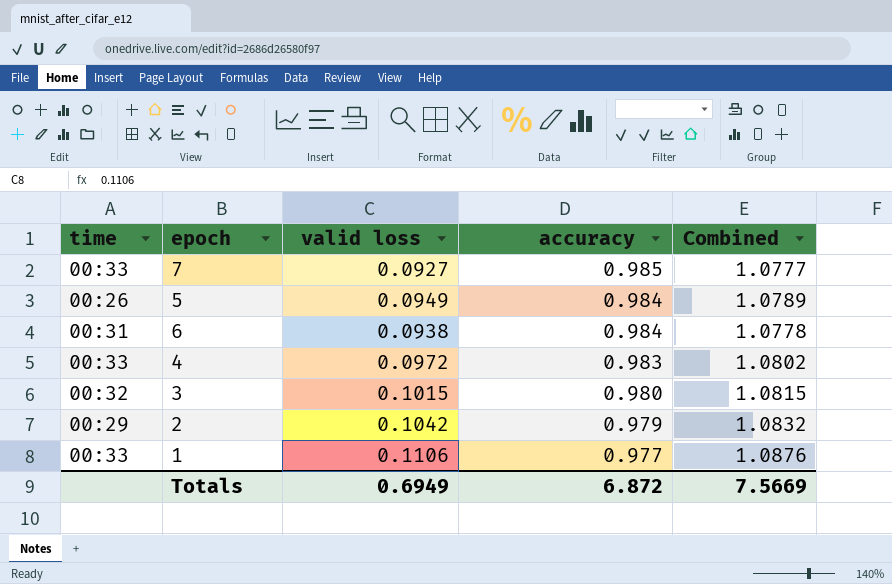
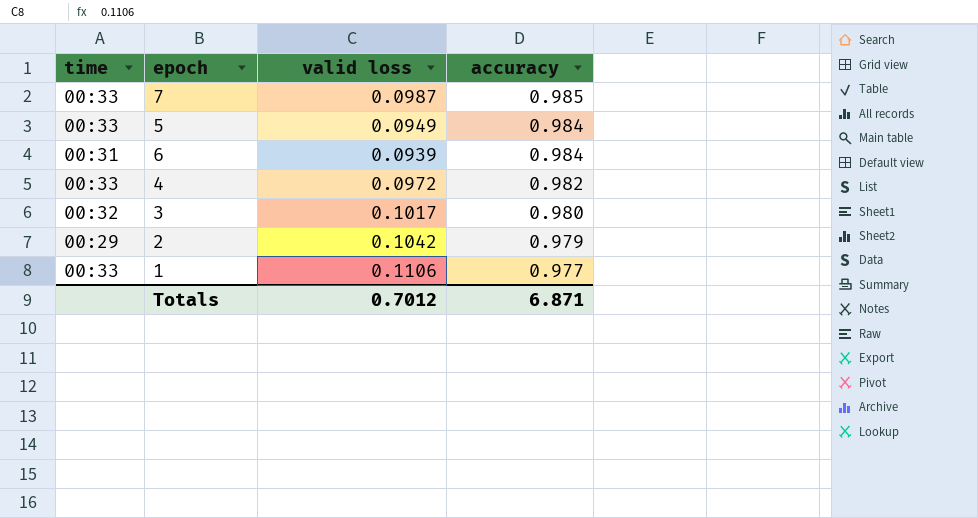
column Combined | formula: [valid loss] + [accuracy] -> none
7 | valid loss: 0.0927 -> 0.0987
5 | time: 00:26 -> 00:33
6 | valid loss: 0.0938 -> 0.0939
4 | accuracy: 0.983 -> 0.982
3 | valid loss: 0.1015 -> 0.1017
Totals | valid loss: 0.6949 -> 0.7012
Totals | accuracy: 6.872 -> 6.871

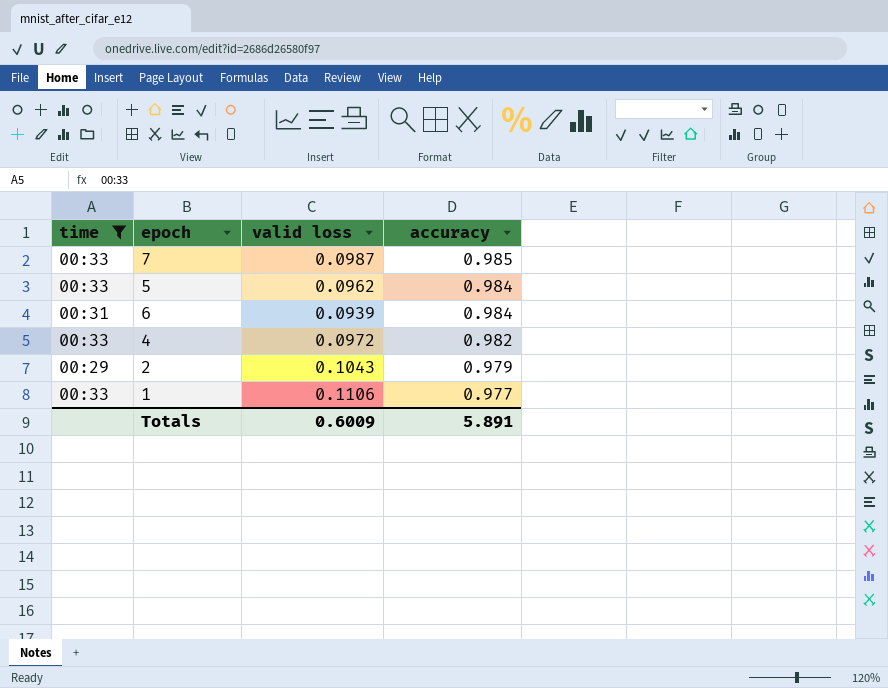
filter: none -> time != 00:32
5 | valid loss: 0.0949 -> 0.0962
2 | valid loss: 0.1042 -> 0.1043
Totals | valid loss: 0.7012 -> 0.6009
Totals | accuracy: 6.871 -> 5.891

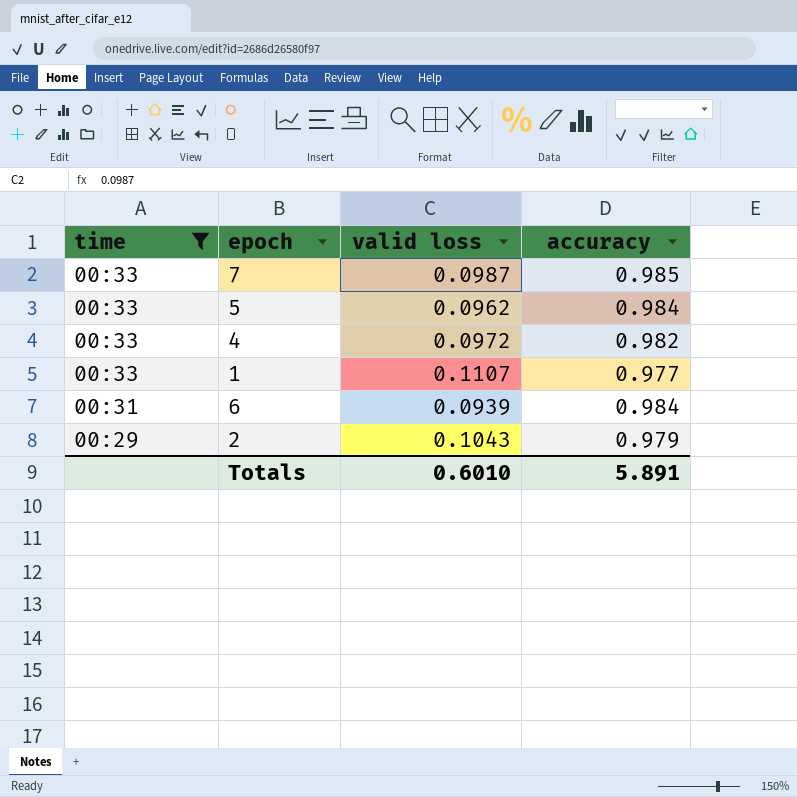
row order: accuracy descending -> time descending
1 | valid loss: 0.1106 -> 0.1107
Totals | valid loss: 0.6009 -> 0.6010

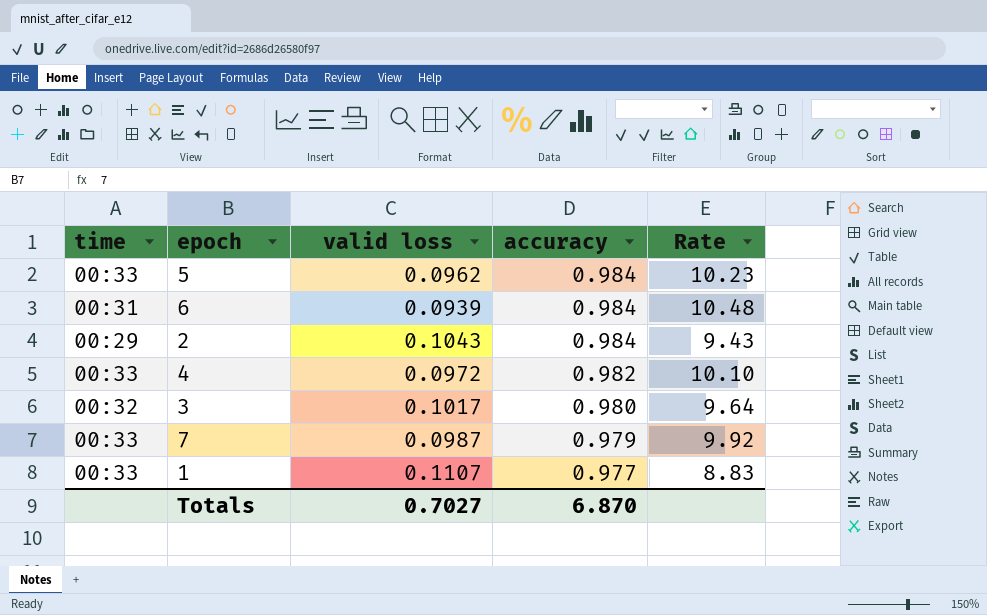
filter: time != 00:32 -> none
row order: time descending -> accuracy descending
column Rate | formula: none -> [accuracy] / [valid loss]
2 | accuracy: 0.979 -> 0.984
7 | accuracy: 0.985 -> 0.979
Totals | valid loss: 0.6010 -> 0.7027
Totals | accuracy: 5.891 -> 6.870

